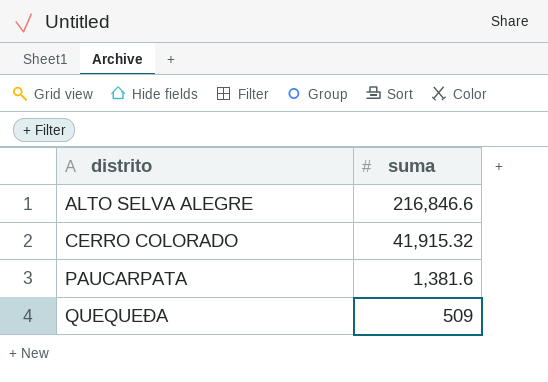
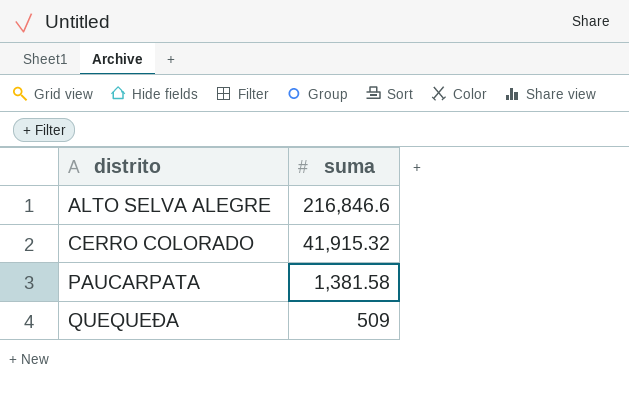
PAUCARPATA | suma: 1,381.6 -> 1,381.58

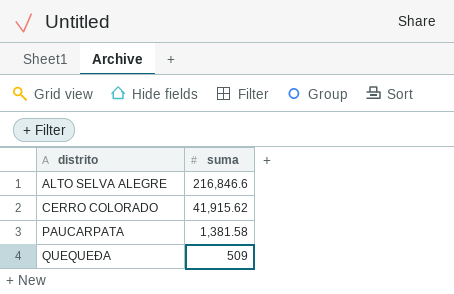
CERRO COLORADO | suma: 41,915.32 -> 41,915.62

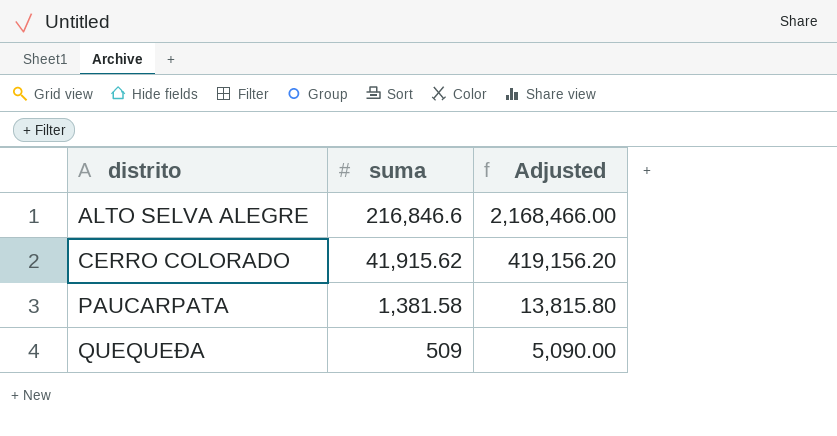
column Adjusted | formula: none -> [suma] * 10

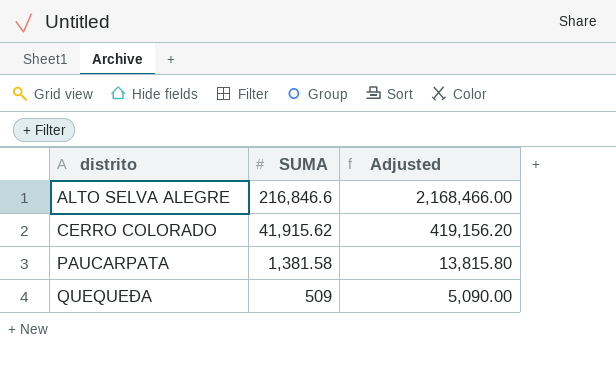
column name: suma -> SUMA

